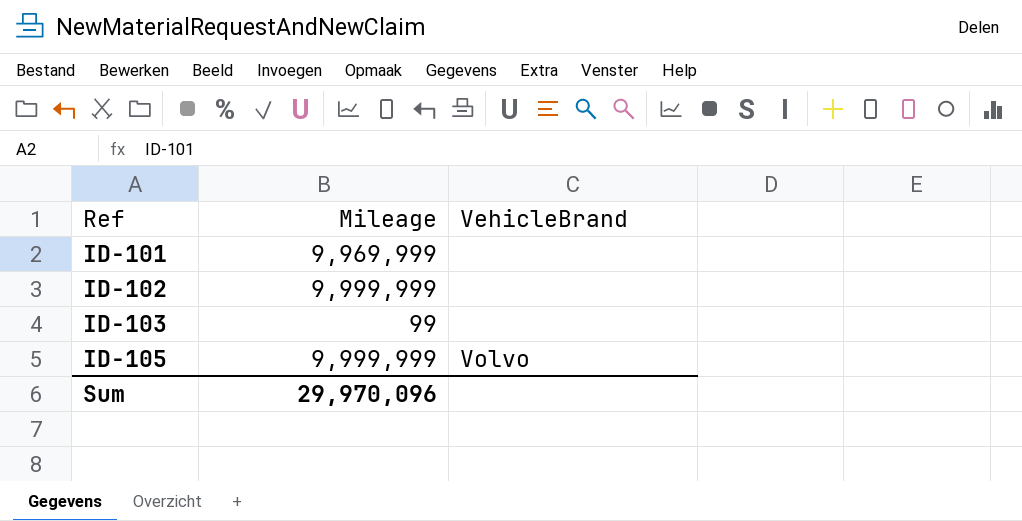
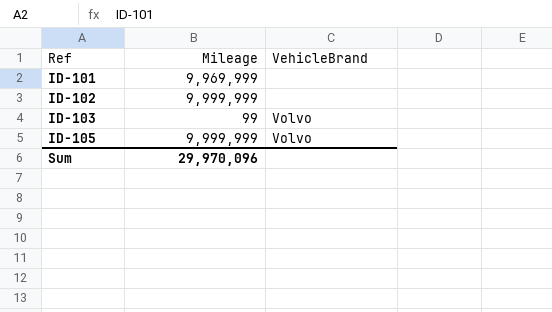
ID-103 | VehicleBrand: none -> Volvo

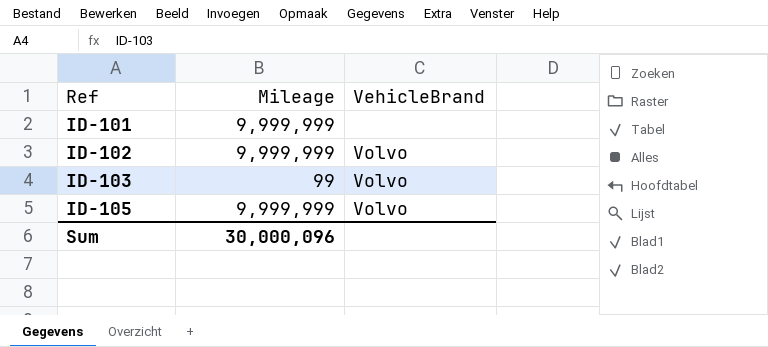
ID-101 | Mileage: 9,969,999 -> 9,999,999
ID-102 | VehicleBrand: none -> Volvo
Sum | Mileage: 29,970,096 -> 30,000,096

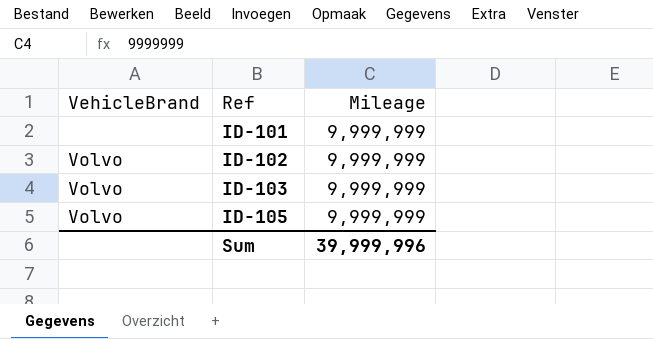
column VehicleBrand | position: 3 -> 1
ID-103 | Mileage: 99 -> 9,999,999
Sum | Mileage: 30,000,096 -> 39,999,996

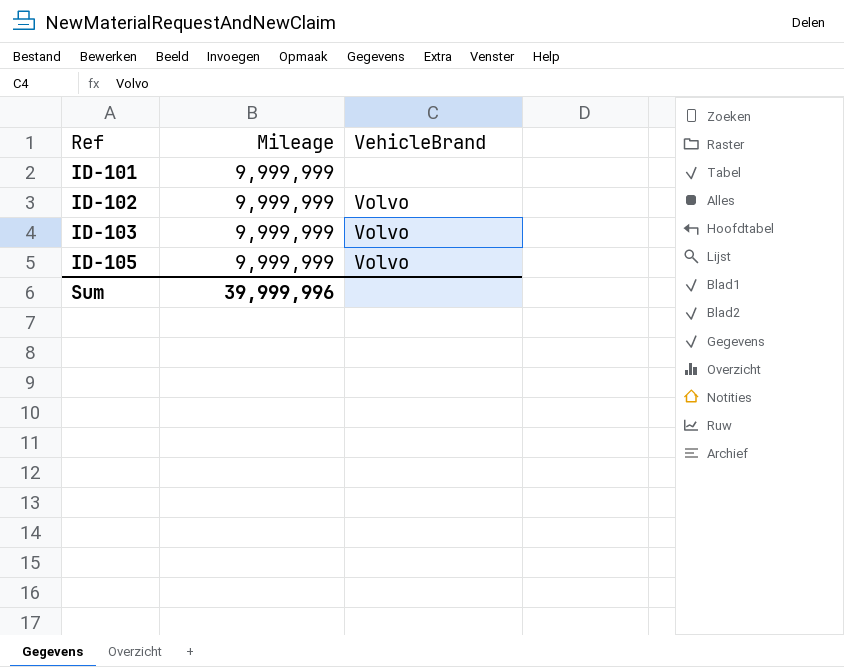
column VehicleBrand | position: 1 -> 3

